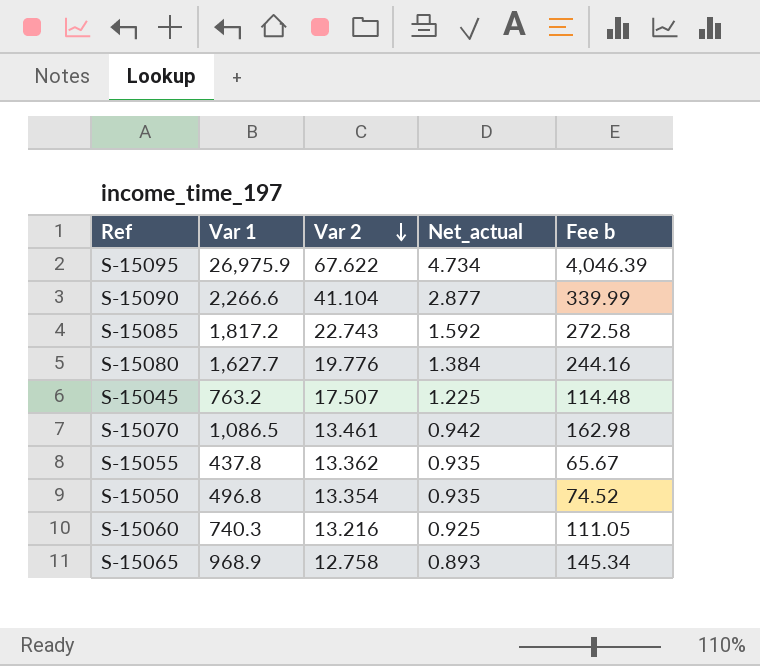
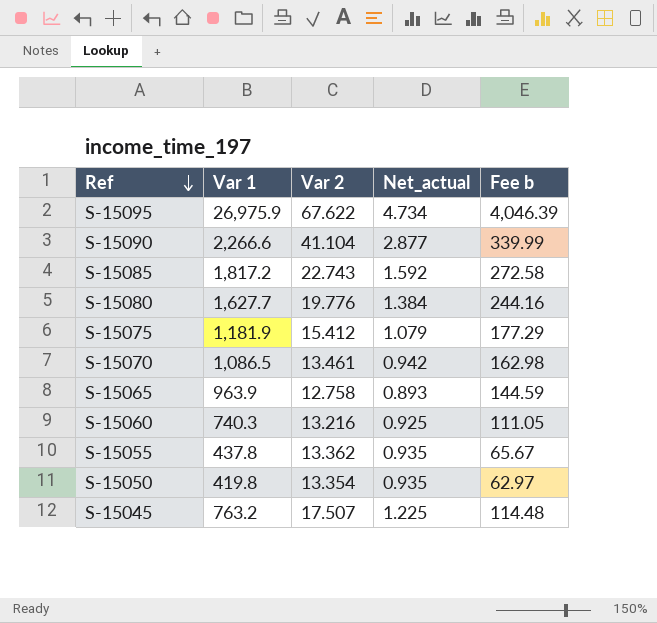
row order: Var 2 descending -> Ref descending
row S-15075: none -> 1,181.9 | 15.412 | 1.079 | 177.29
S-15065 | Var 1: 968.9 -> 963.9
S-15065 | Fee b: 145.34 -> 144.59
S-15050 | Var 1: 496.8 -> 419.8
S-15050 | Fee b: 74.52 -> 62.97

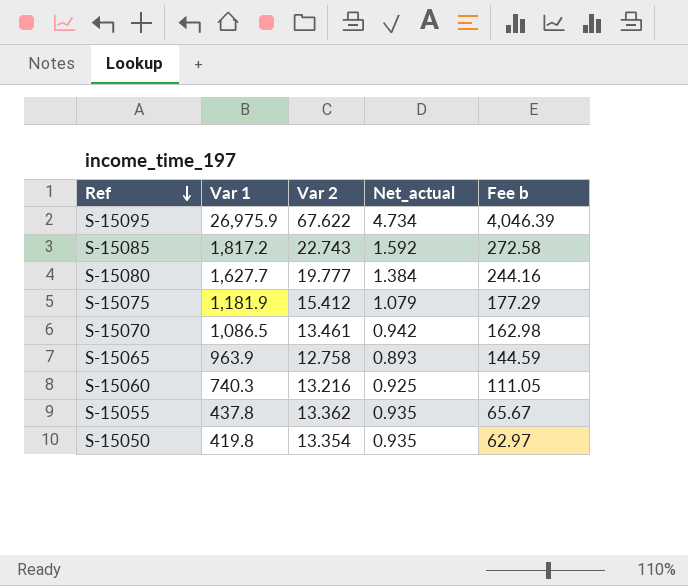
row S-15090: 2,266.6 | 41.104 | 2.877 | 339.99 -> none
row S-15045: 763.2 | 17.507 | 1.225 | 114.48 -> none
S-15080 | Var 2: 19.776 -> 19.777

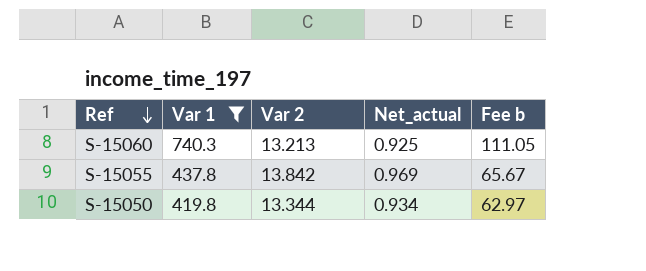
filter: none -> Var 1 <= 740.3
S-15060 | Var 2: 13.216 -> 13.213
S-15055 | Var 2: 13.362 -> 13.842
S-15055 | Net_actual: 0.935 -> 0.969
S-15050 | Var 2: 13.354 -> 13.344
S-15050 | Net_actual: 0.935 -> 0.934

